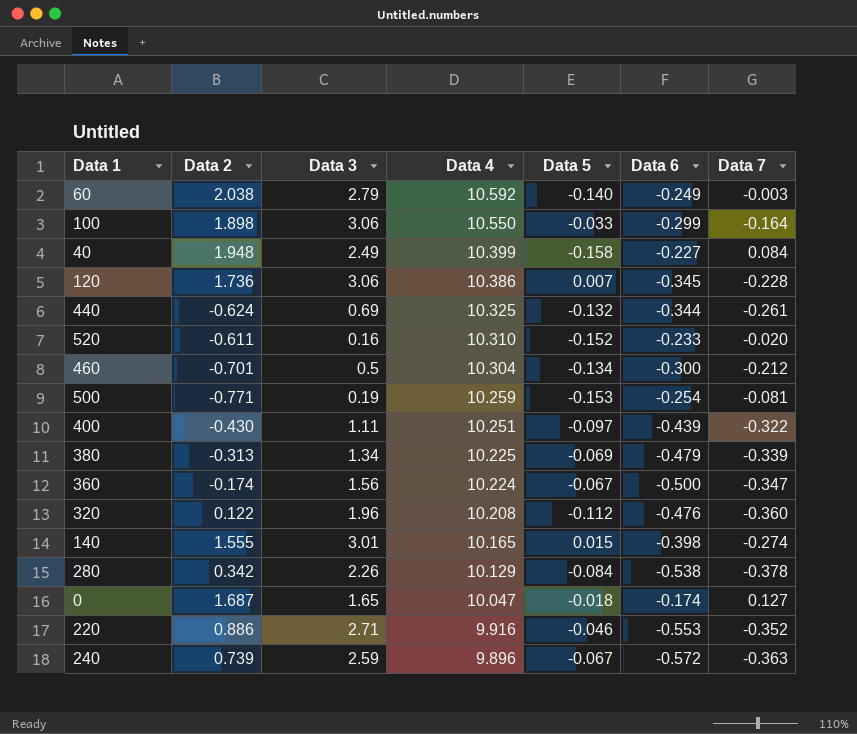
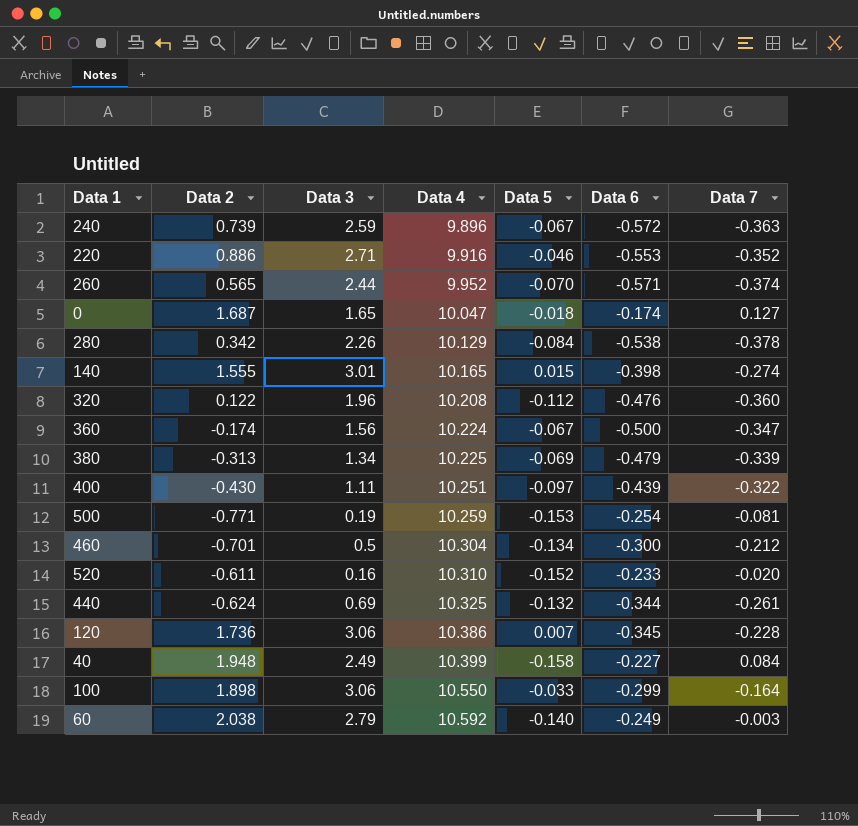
row order: Data 4 descending -> Data 4 ascending
row 260: none -> 0.565 | 2.44 | 9.952 | -0.070 | -0.571 | -0.374

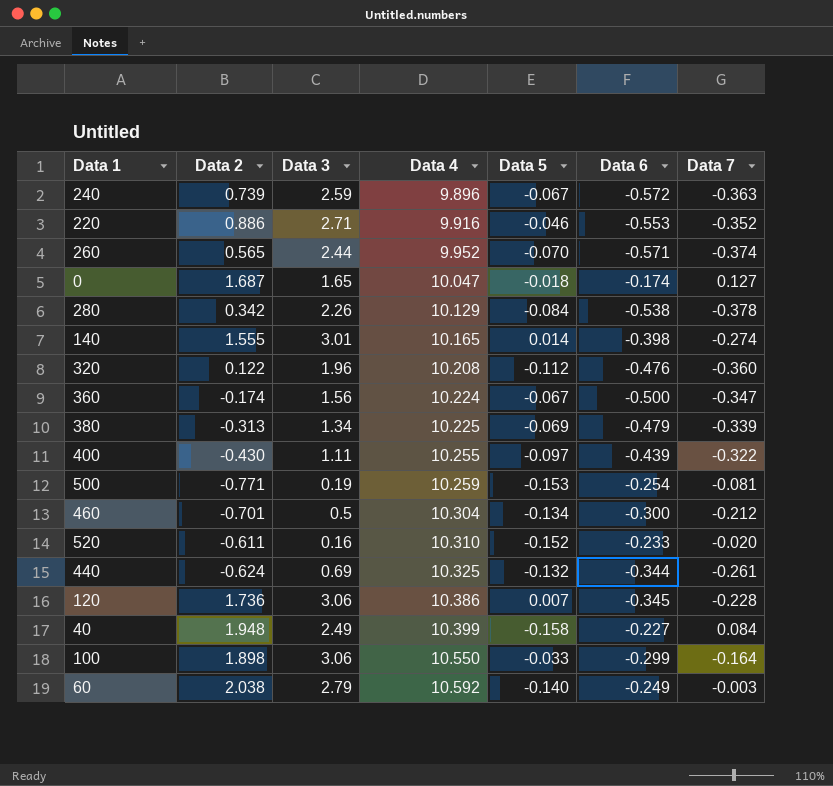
140 | Data 5: 0.015 -> 0.014
400 | Data 4: 10.251 -> 10.255

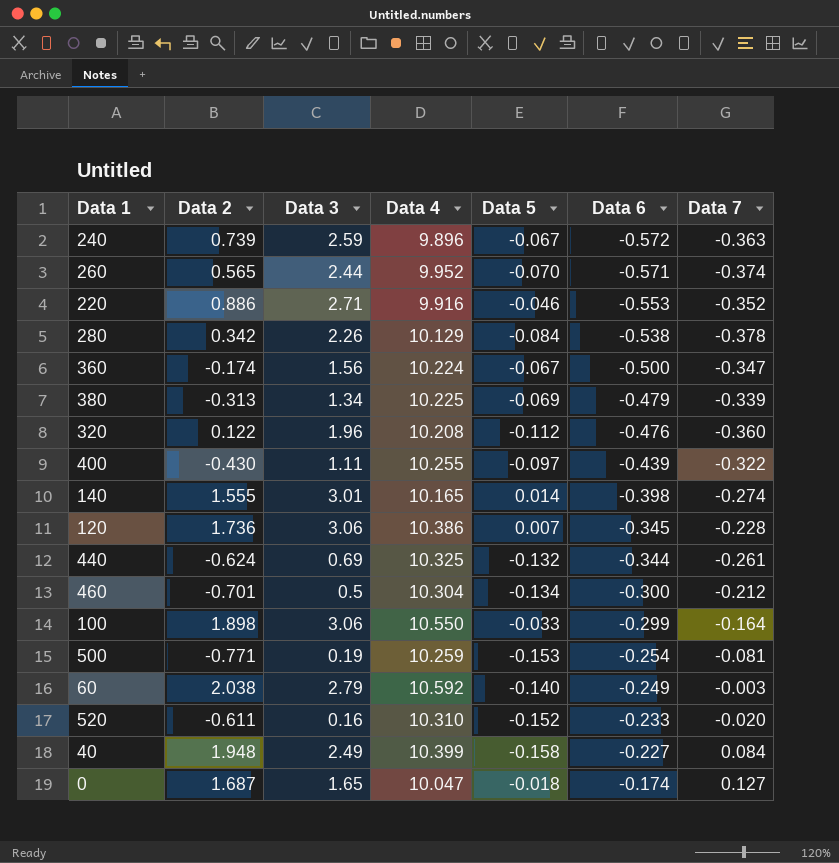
row order: Data 4 ascending -> Data 6 ascending

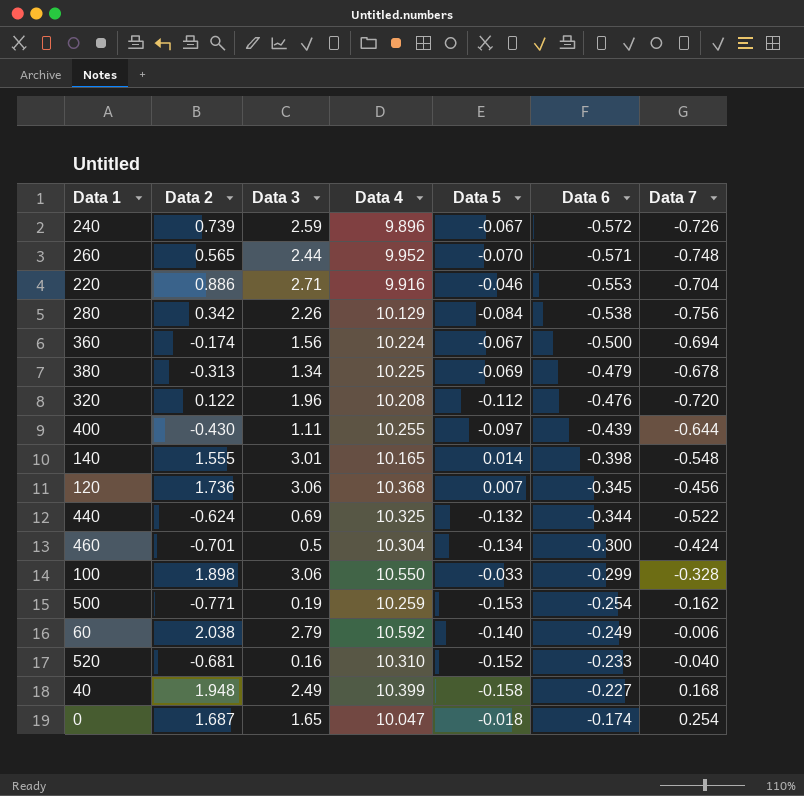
240 | Data 7: -0.363 -> -0.726
260 | Data 7: -0.374 -> -0.748
220 | Data 7: -0.352 -> -0.704
280 | Data 7: -0.378 -> -0.756
360 | Data 7: -0.347 -> -0.694
380 | Data 7: -0.339 -> -0.678
320 | Data 7: -0.360 -> -0.720
400 | Data 7: -0.322 -> -0.644
140 | Data 7: -0.274 -> -0.548
120 | Data 4: 10.386 -> 10.368
120 | Data 7: -0.228 -> -0.456
440 | Data 7: -0.261 -> -0.522
460 | Data 7: -0.212 -> -0.424
100 | Data 7: -0.164 -> -0.328
500 | Data 7: -0.081 -> -0.162
60 | Data 7: -0.003 -> -0.006
520 | Data 2: -0.611 -> -0.681
520 | Data 7: -0.020 -> -0.040
40 | Data 7: 0.084 -> 0.168
0 | Data 7: 0.127 -> 0.254

